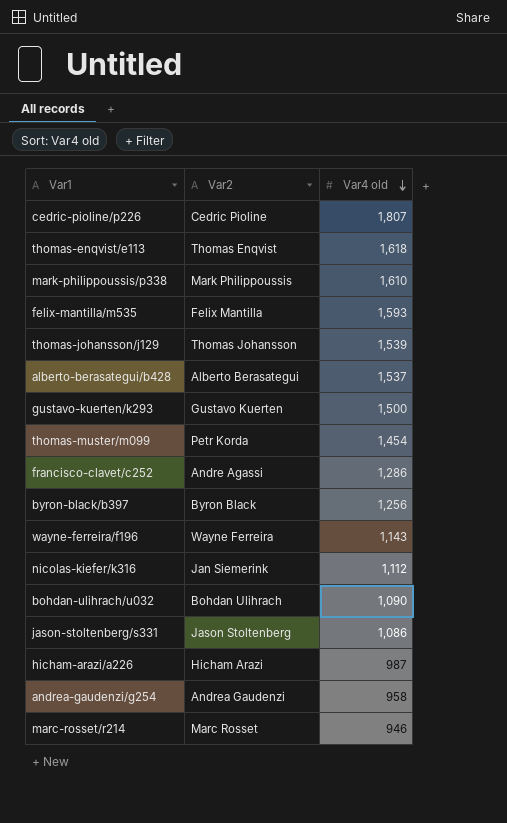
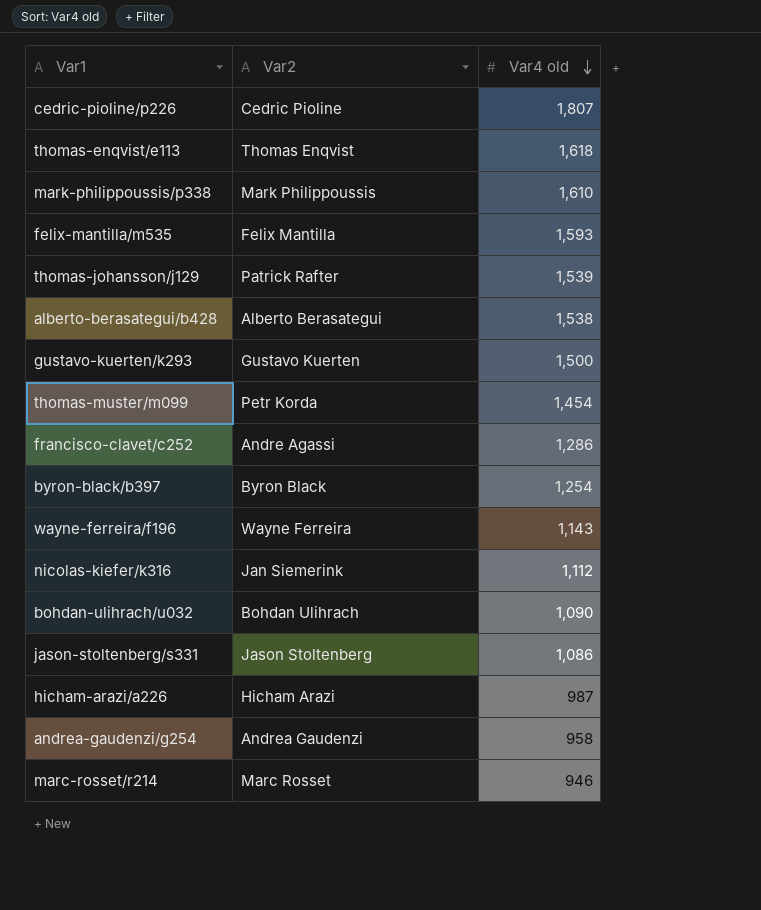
thomas-johansson/j129 | Var2: Thomas Johansson -> Patrick Rafter
alberto-berasategui/b428 | Var4 old: 1,537 -> 1,538
byron-black/b397 | Var4 old: 1,256 -> 1,254

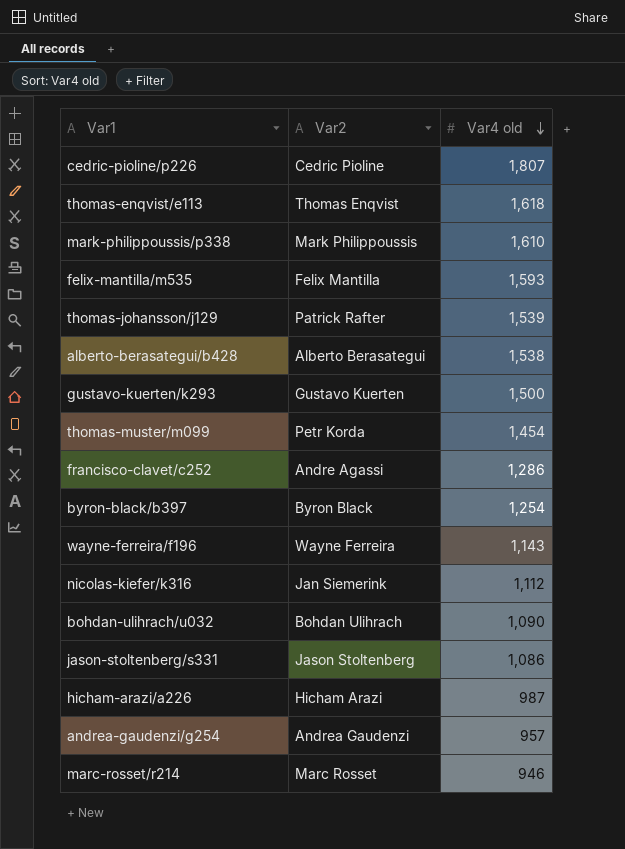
andrea-gaudenzi/g254 | Var4 old: 958 -> 957

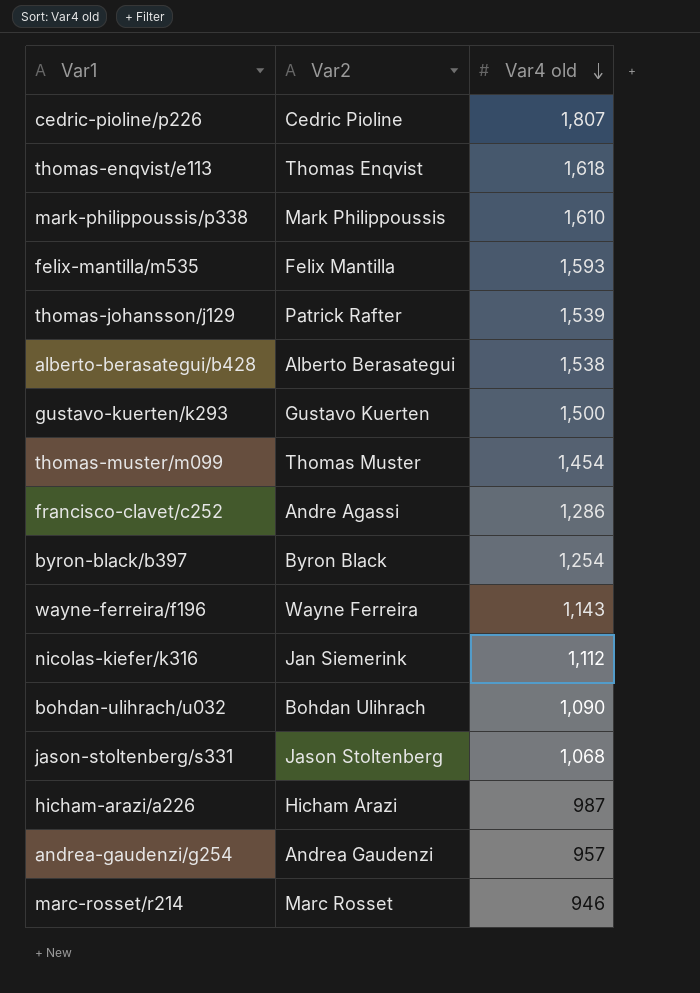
thomas-muster/m099 | Var2: Petr Korda -> Thomas Muster
jason-stoltenberg/s331 | Var4 old: 1,086 -> 1,068

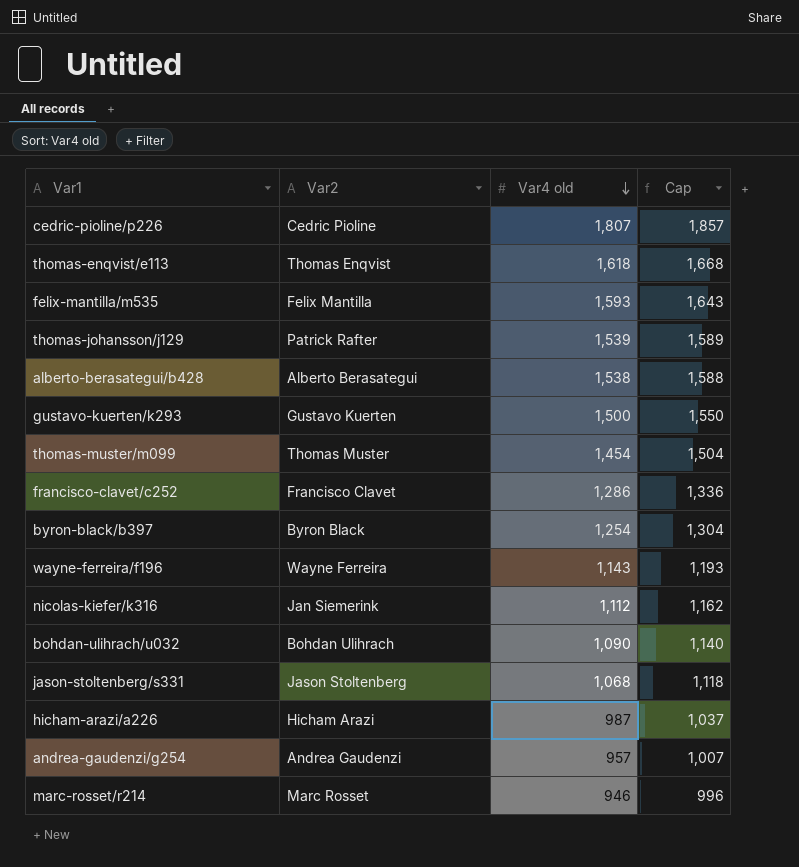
column Cap | formula: none -> [Var4 old] + 50
row mark-philippoussis/p338: Mark Philippoussis | 1,610 -> none
francisco-clavet/c252 | Var2: Andre Agassi -> Francisco Clavet

